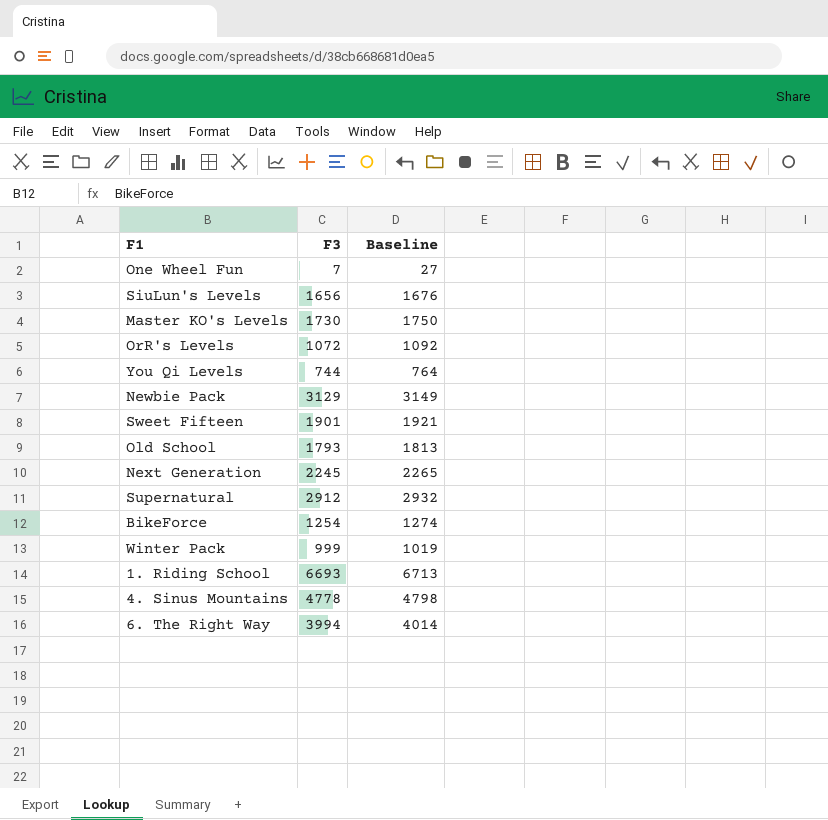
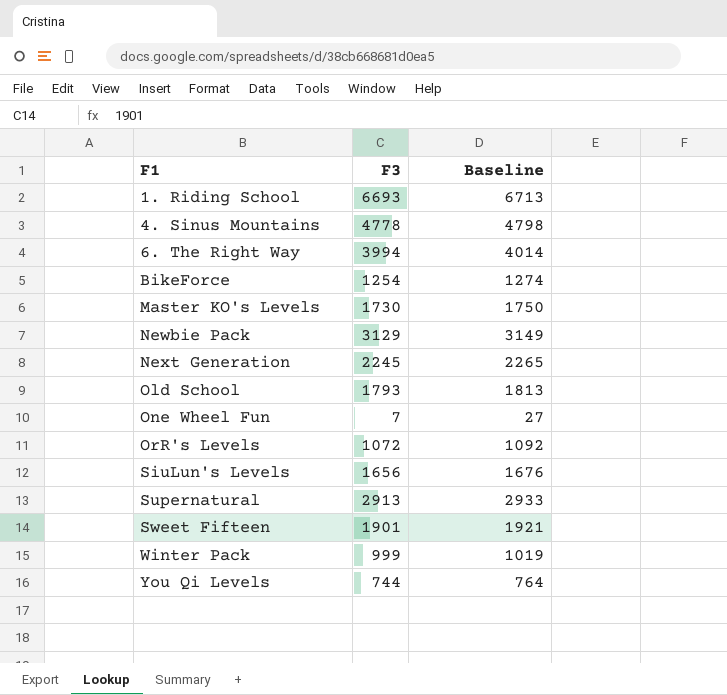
row order: none -> F1 ascending
Supernatural | F3: 2912 -> 2913
Supernatural | Baseline: 2932 -> 2933

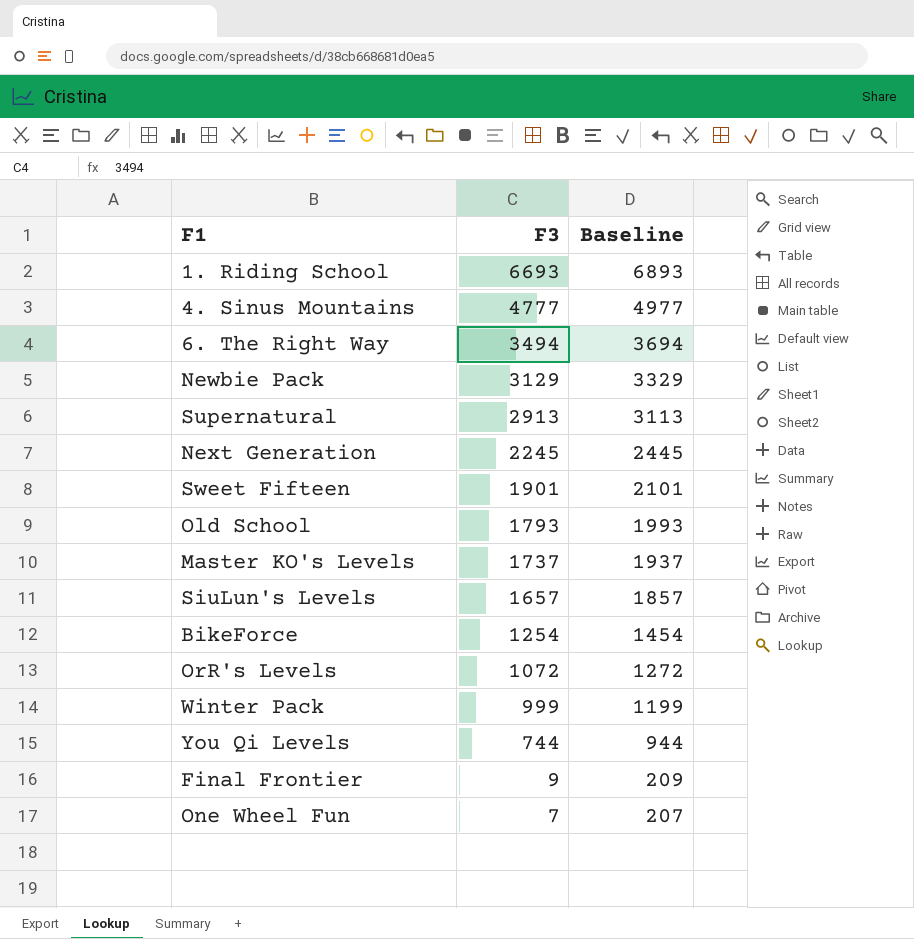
row order: F1 ascending -> F3 descending
column Baseline | formula: [F3] + 20 -> [F3] + 200
4. Sinus Mountains | F3: 4778 -> 4777
6. The Right Way | F3: 3994 -> 3494
Master KO's Levels | F3: 1730 -> 1737
SiuLun's Levels | F3: 1656 -> 1657
row Final Frontier: none -> 9 | 209

